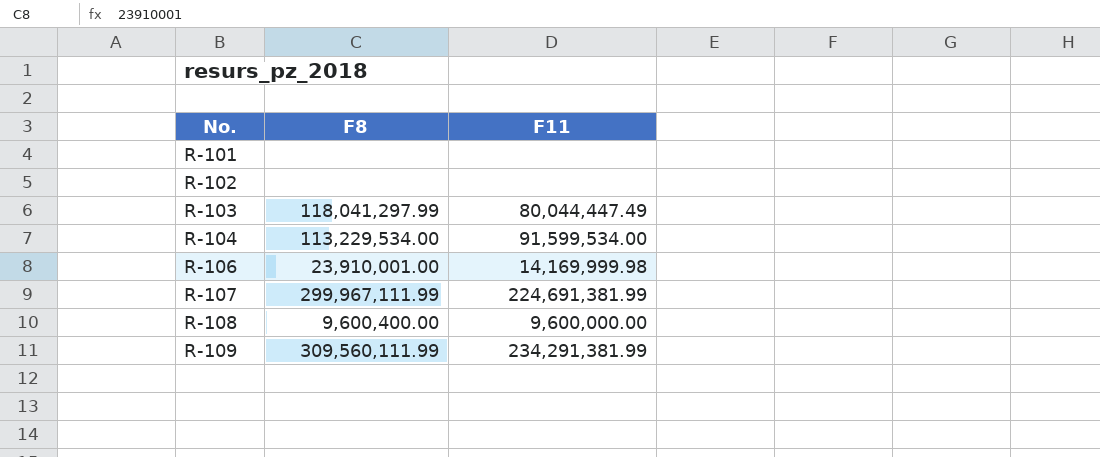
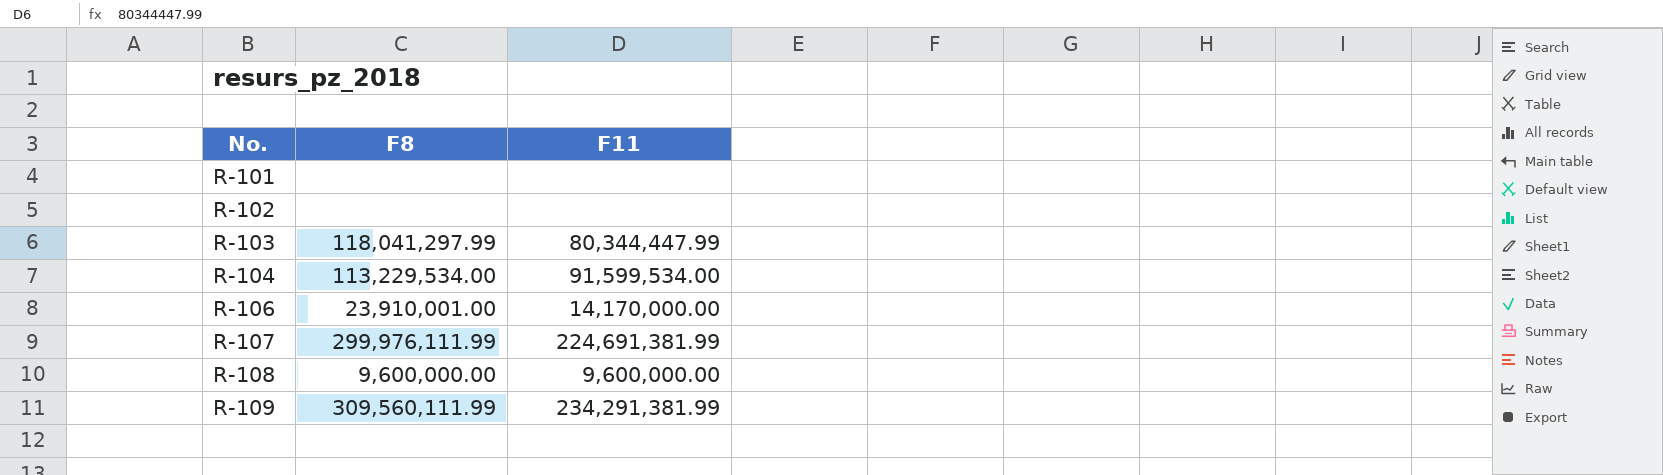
R-103 | F11: 80,044,447.49 -> 80,344,447.99
R-106 | F11: 14,169,999.98 -> 14,170,000.00
R-107 | F8: 299,967,111.99 -> 299,976,111.99
R-108 | F8: 9,600,400.00 -> 9,600,000.00

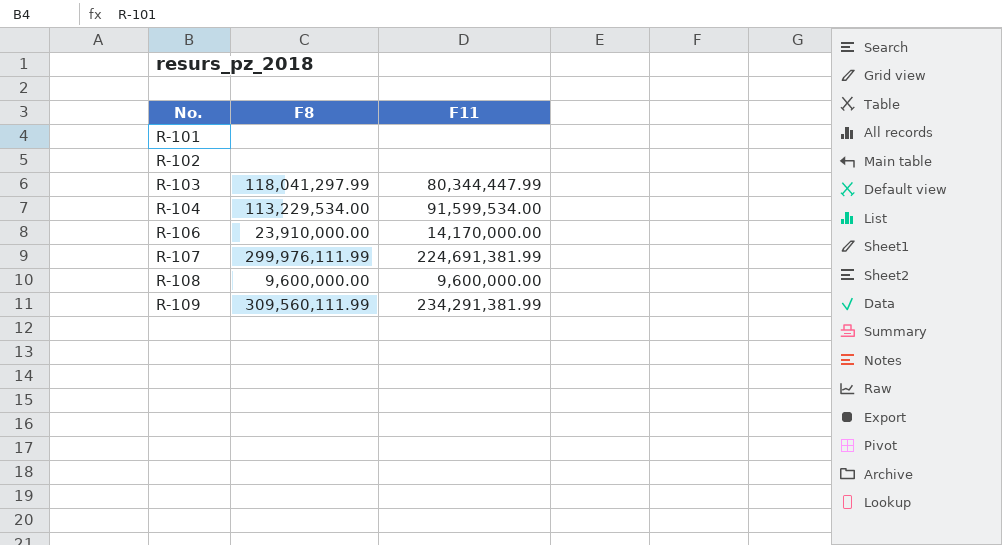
R-106 | F8: 23,910,001.00 -> 23,910,000.00

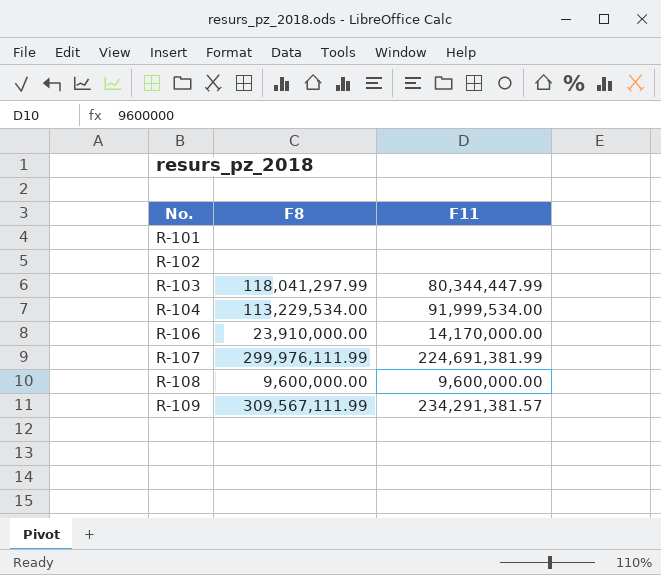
R-104 | F11: 91,599,534.00 -> 91,999,534.00
R-109 | F8: 309,560,111.99 -> 309,567,111.99
R-109 | F11: 234,291,381.99 -> 234,291,381.57

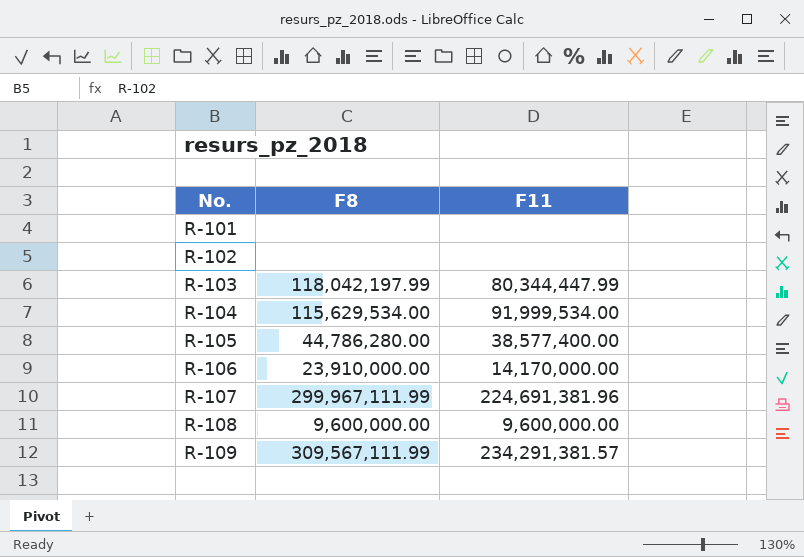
R-103 | F8: 118,041,297.99 -> 118,042,197.99
R-104 | F8: 113,229,534.00 -> 115,629,534.00
row R-105: none -> 44,786,280.00 | 38,577,400.00
R-107 | F8: 299,976,111.99 -> 299,967,111.99
R-107 | F11: 224,691,381.99 -> 224,691,381.96

